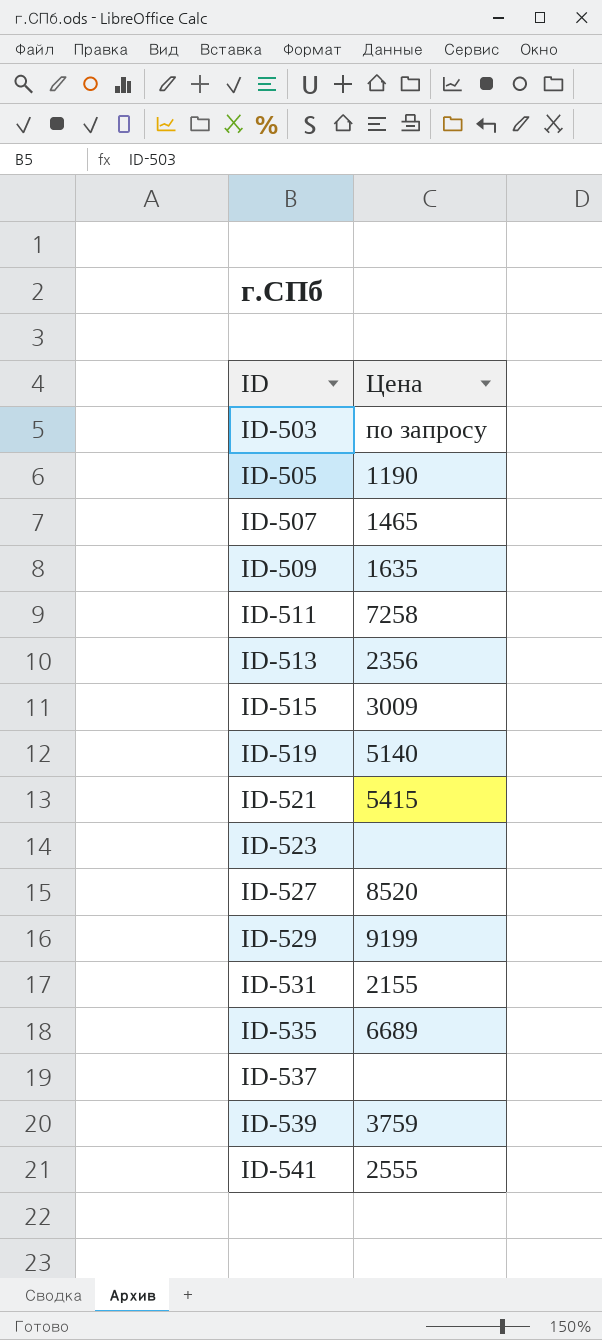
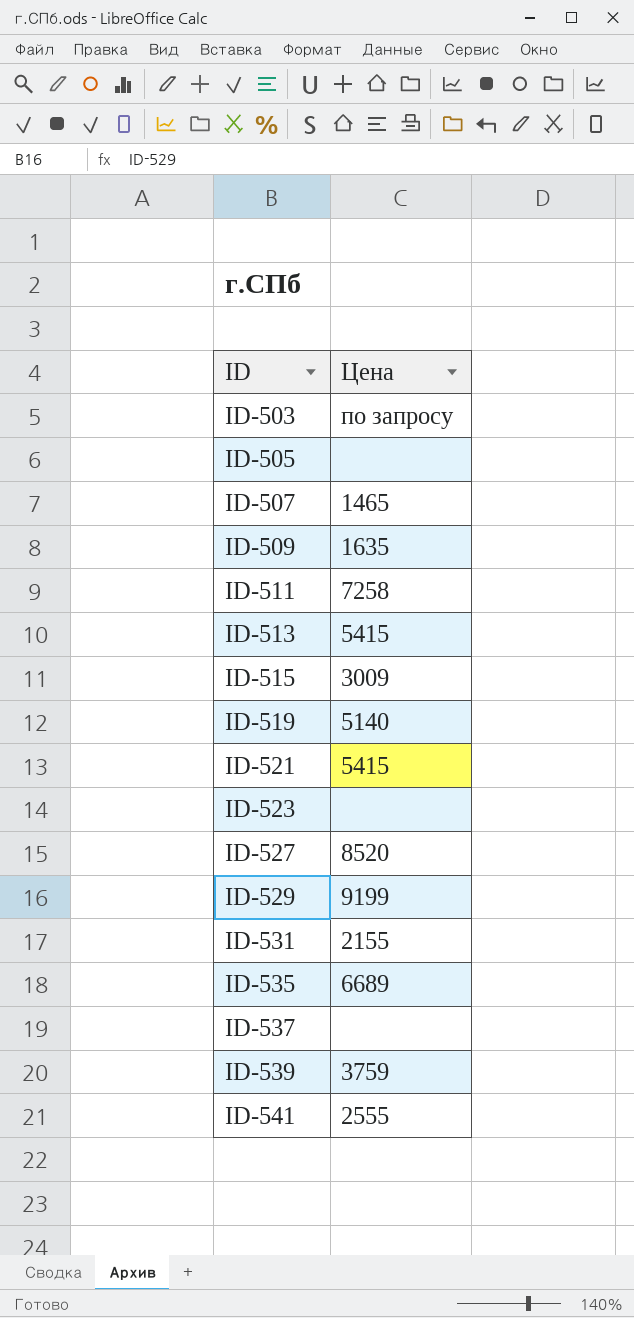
ID-505 | Цена: 1190 -> none
ID-513 | Цена: 2356 -> 5415

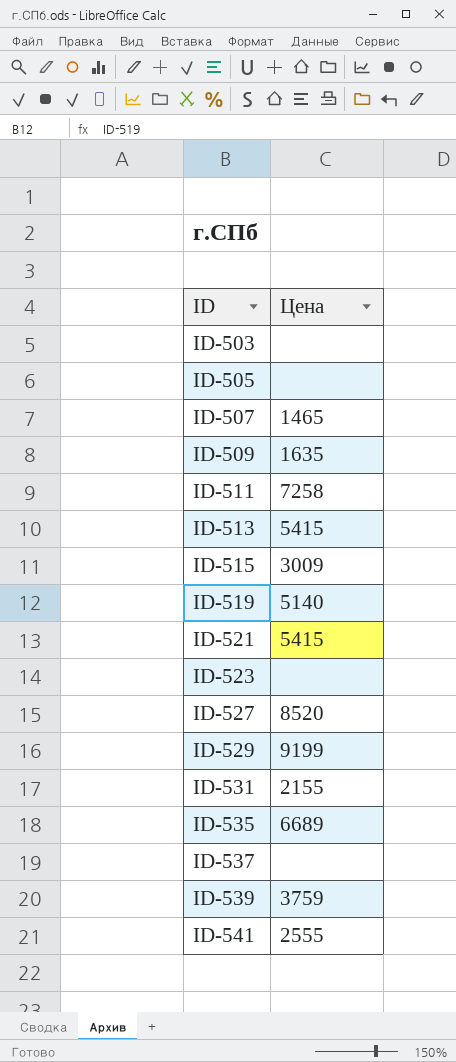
ID-503 | Цена: по запросу -> none

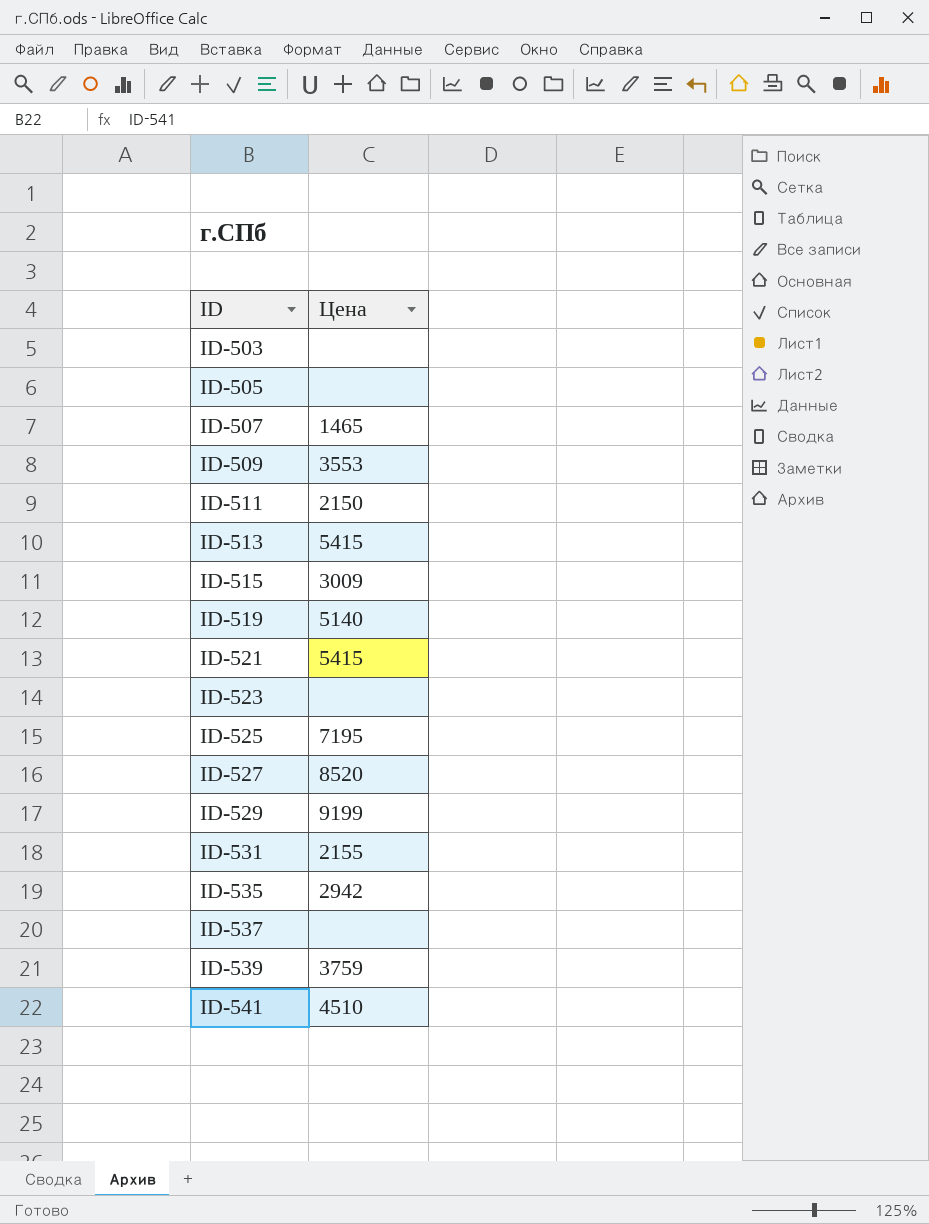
ID-509 | Цена: 1635 -> 3553
ID-511 | Цена: 7258 -> 2150
row ID-525: none -> 7195
ID-535 | Цена: 6689 -> 2942
ID-541 | Цена: 2555 -> 4510

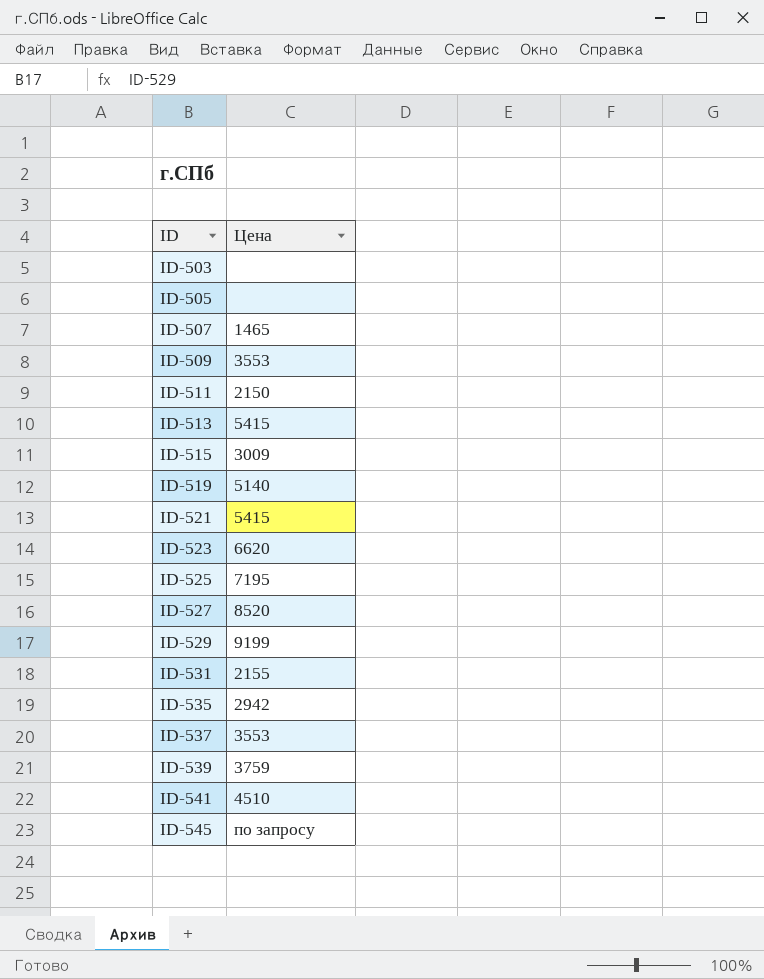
ID-523 | Цена: none -> 6620
ID-537 | Цена: none -> 3553
row ID-545: none -> по запросу

